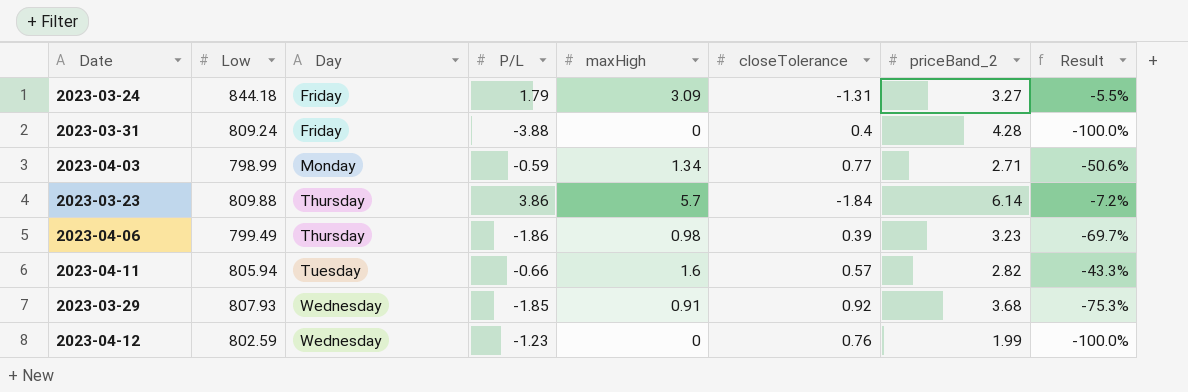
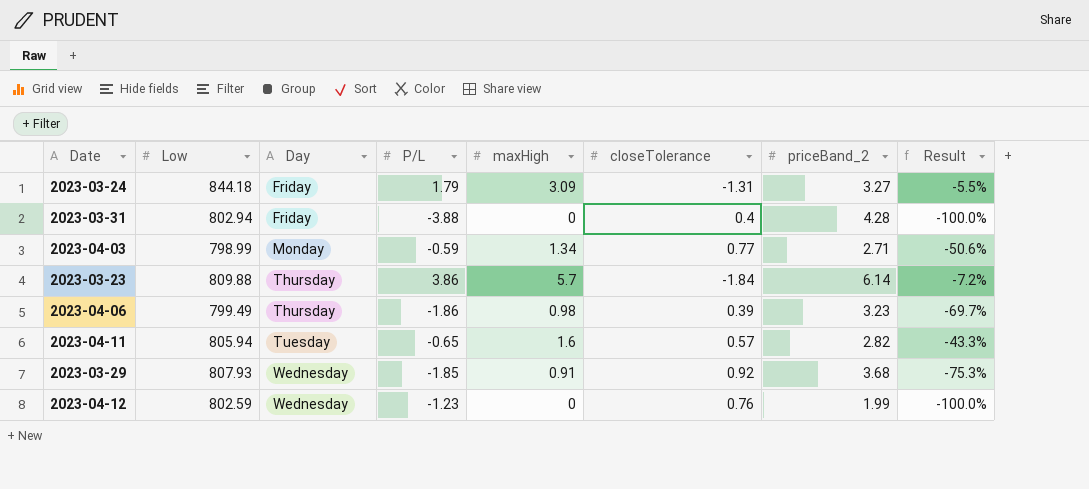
2023-03-31 | Low: 809.24 -> 802.94
2023-04-11 | P/L: -0.66 -> -0.65

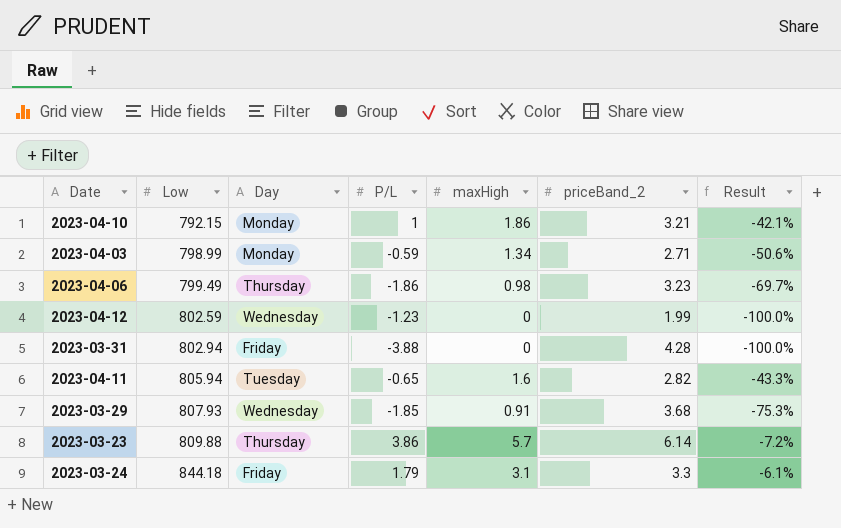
row order: Day ascending -> Low ascending
column closeTolerance | position: 6 -> none
row 2023-04-10: none -> 792.15 | Monday | 1 | 1.86 | 3.21 | -42.1%
2023-03-24 | maxHigh: 3.09 -> 3.1
2023-03-24 | priceBand_2: 3.27 -> 3.3
2023-03-24 | Result: -5.5% -> -6.1%

